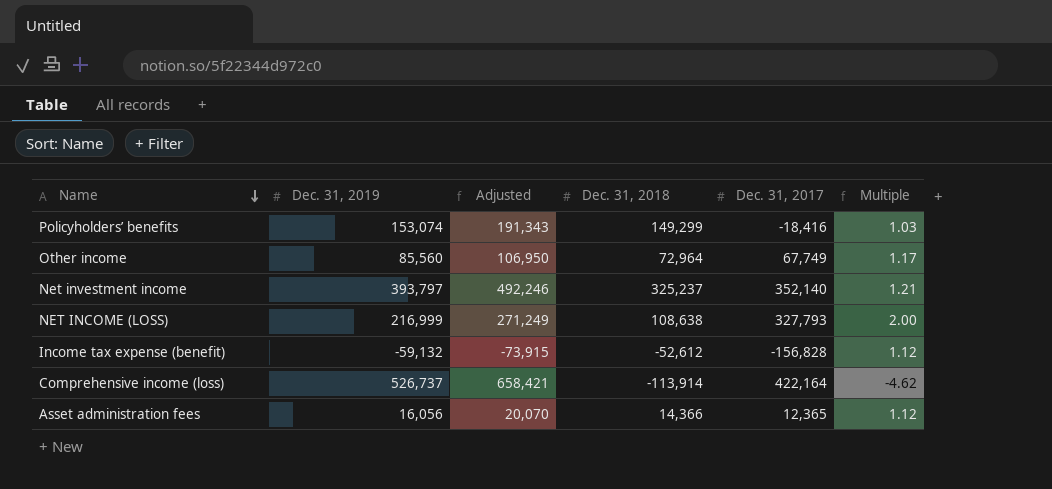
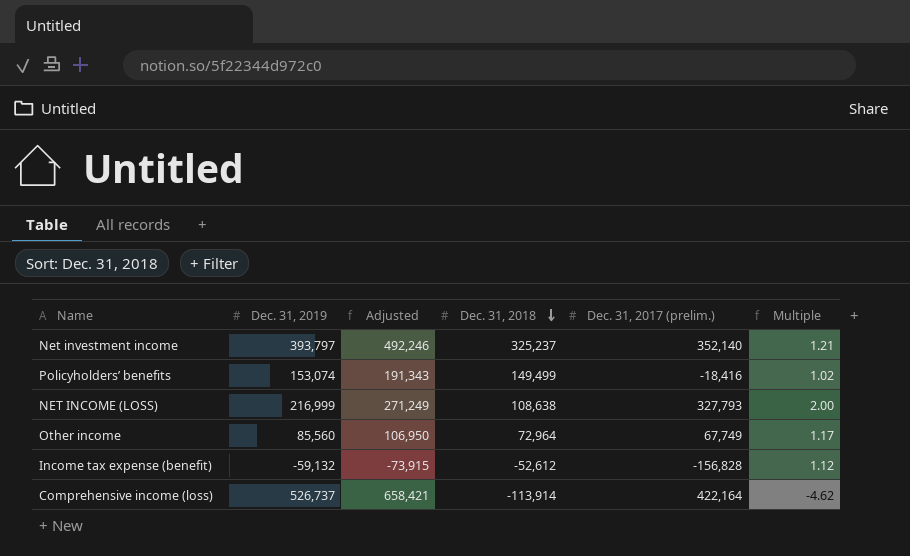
row order: Name descending -> Dec. 31, 2018 descending
column name: Dec. 31, 2017 -> Dec. 31, 2017 (prelim.)
row Asset administration fees: 16,056 | 20,070 | 14,366 | 12,365 | 1.12 -> none
Policyholders’ benefits | Dec. 31, 2018: 149,299 -> 149,499
Policyholders’ benefits | Multiple: 1.03 -> 1.02

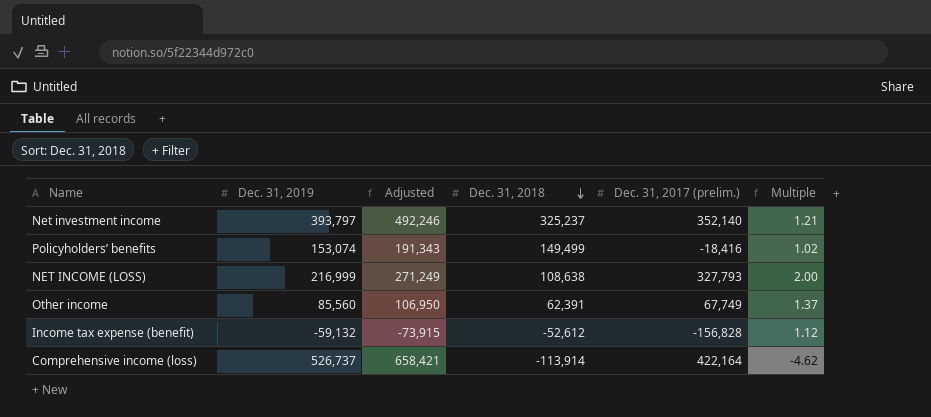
Other income | Dec. 31, 2018: 72,964 -> 62,391
Other income | Multiple: 1.17 -> 1.37

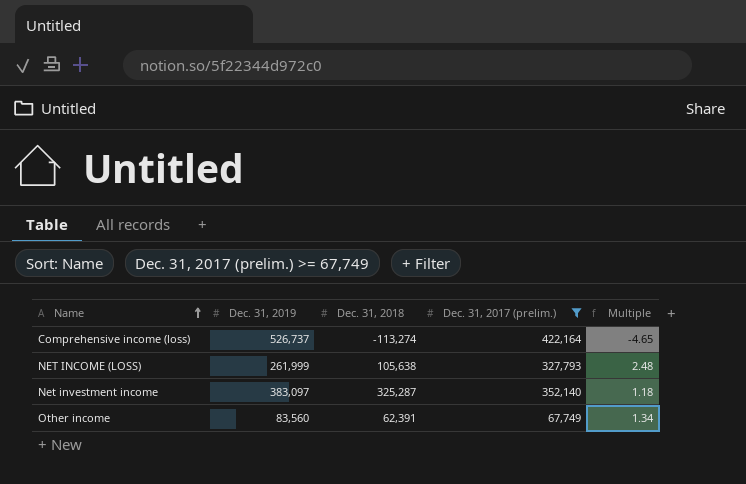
filter: none -> Dec. 31, 2017 (prelim.) >= 67,749
row order: Dec. 31, 2018 descending -> Name ascending
column Adjusted | formula: [Dec. 31, 2019] * 1.25 -> none
Comprehensive income (loss) | Dec. 31, 2018: -113,914 -> -113,274
Comprehensive income (loss) | Multiple: -4.62 -> -4.65
NET INCOME (LOSS) | Dec. 31, 2019: 216,999 -> 261,999
NET INCOME (LOSS) | Dec. 31, 2018: 108,638 -> 105,638
NET INCOME (LOSS) | Multiple: 2.00 -> 2.48
Net investment income | Dec. 31, 2019: 393,797 -> 383,097
Net investment income | Dec. 31, 2018: 325,237 -> 325,287
Net investment income | Multiple: 1.21 -> 1.18
Other income | Dec. 31, 2019: 85,560 -> 83,560
Other income | Multiple: 1.37 -> 1.34

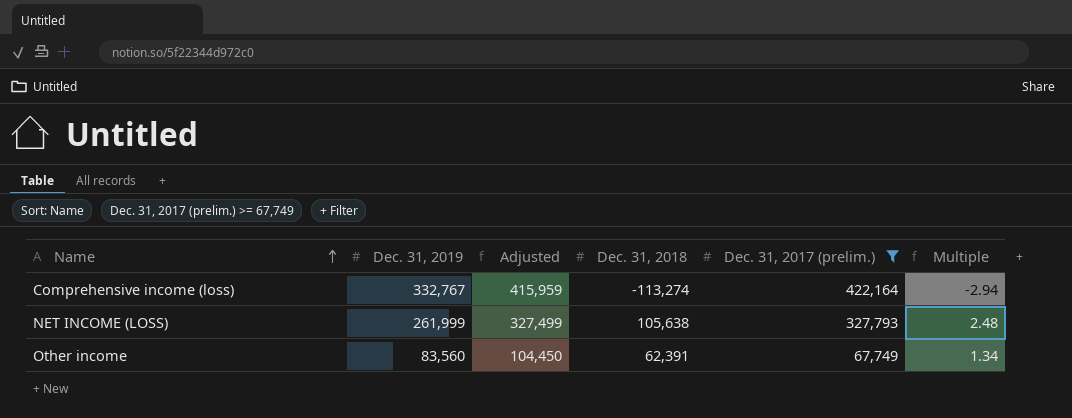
column Adjusted | formula: none -> [Dec. 31, 2019] * 1.25
row Net investment income: 383,097 | 325,287 | 352,140 | 1.18 -> none
Comprehensive income (loss) | Dec. 31, 2019: 526,737 -> 332,767
Comprehensive income (loss) | Multiple: -4.65 -> -2.94

